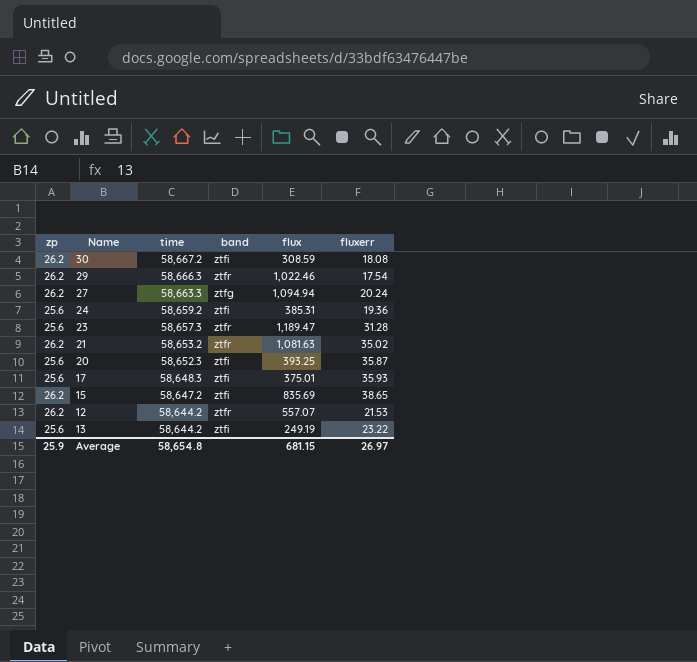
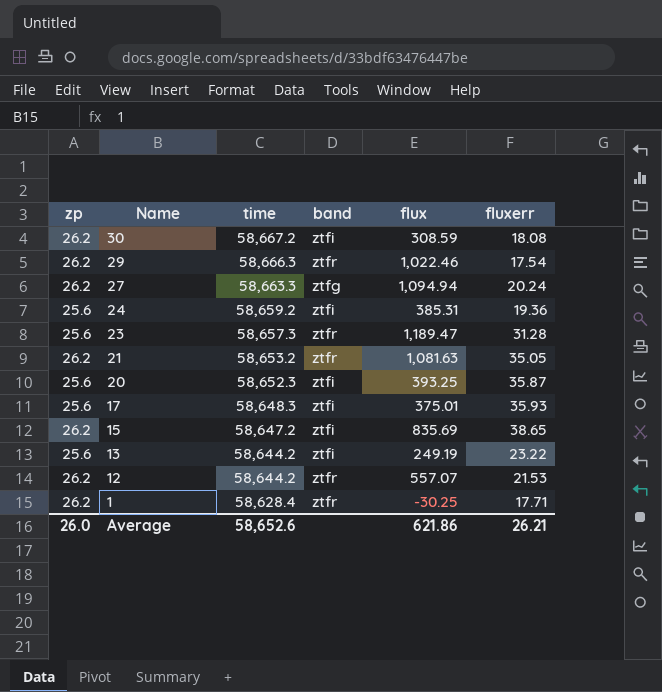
row order: time descending -> Name descending
21 | fluxerr: 35.02 -> 35.05
row 1: none -> 26.2 | 58,628.4 | ztfr | -30.25 | 17.71
Average | zp: 25.9 -> 26.0
Average | time: 58,654.8 -> 58,652.6
Average | flux: 681.15 -> 621.86
Average | fluxerr: 26.97 -> 26.21

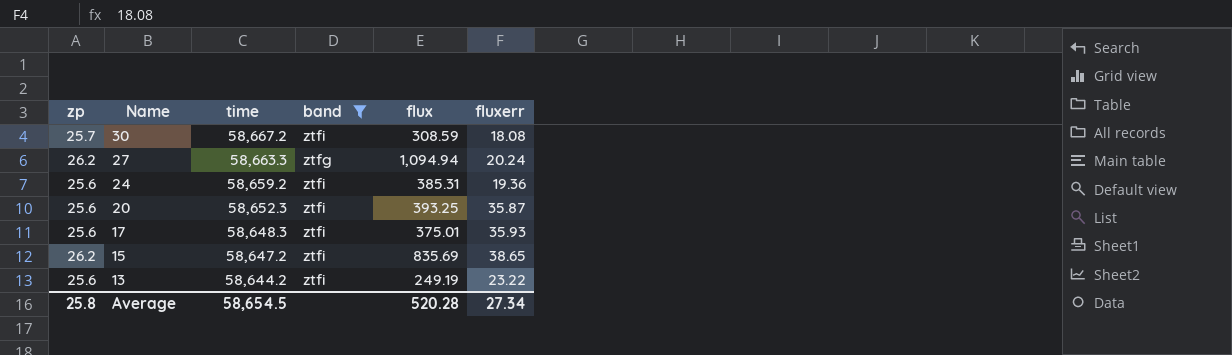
filter: none -> band != ztfr
30 | zp: 26.2 -> 25.7
Average | zp: 26.0 -> 25.8
Average | time: 58,652.6 -> 58,654.5
Average | flux: 621.86 -> 520.28
Average | fluxerr: 26.21 -> 27.34

